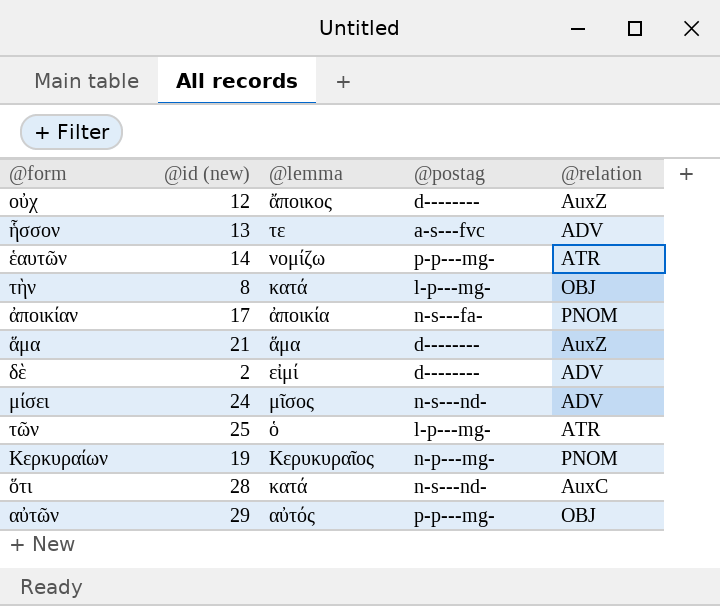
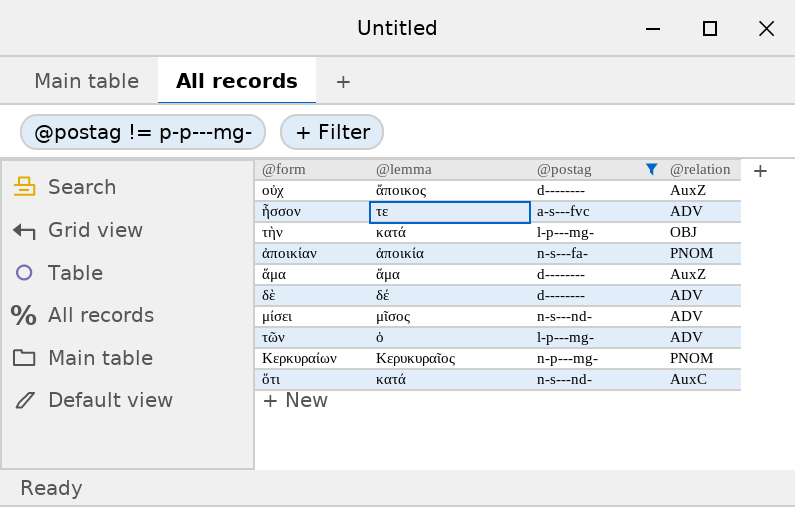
filter: none -> @postag != p-p---mg-
column @id (new) | position: 2 -> none
δὲ | @lemma: εἰμί -> δέ
τῶν | @relation: ATR -> ADV

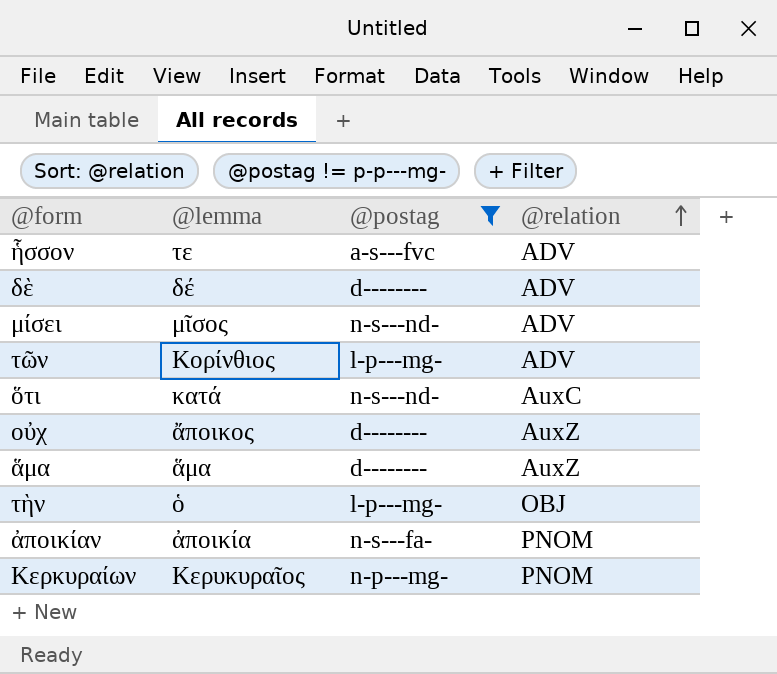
row order: none -> @relation ascending
τῶν | @lemma: ὁ -> Κορίνθιος
τὴν | @lemma: κατά -> ὁ

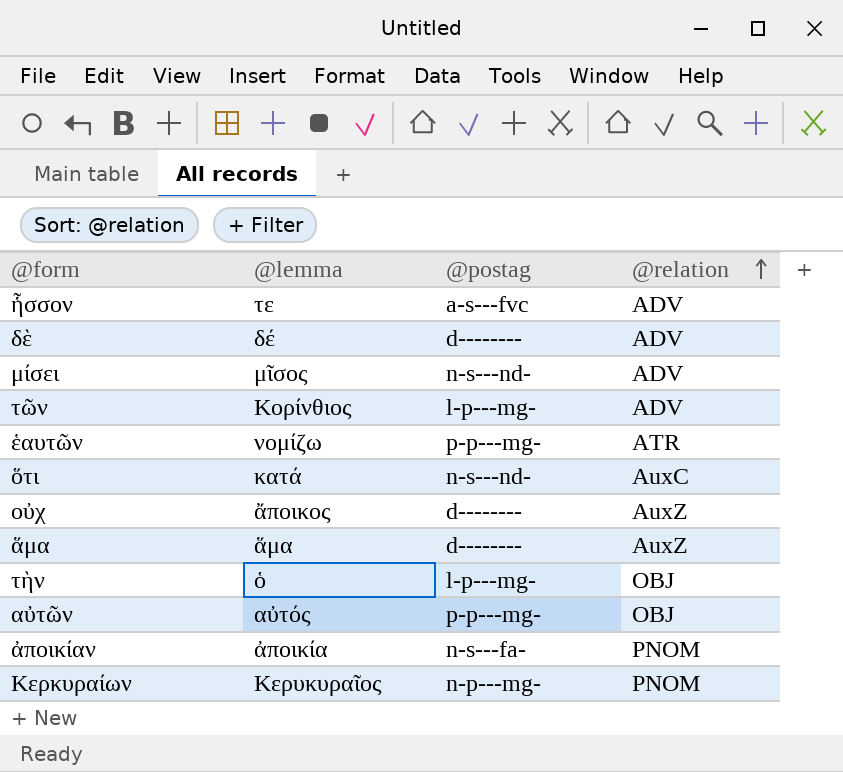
filter: @postag != p-p---mg- -> none

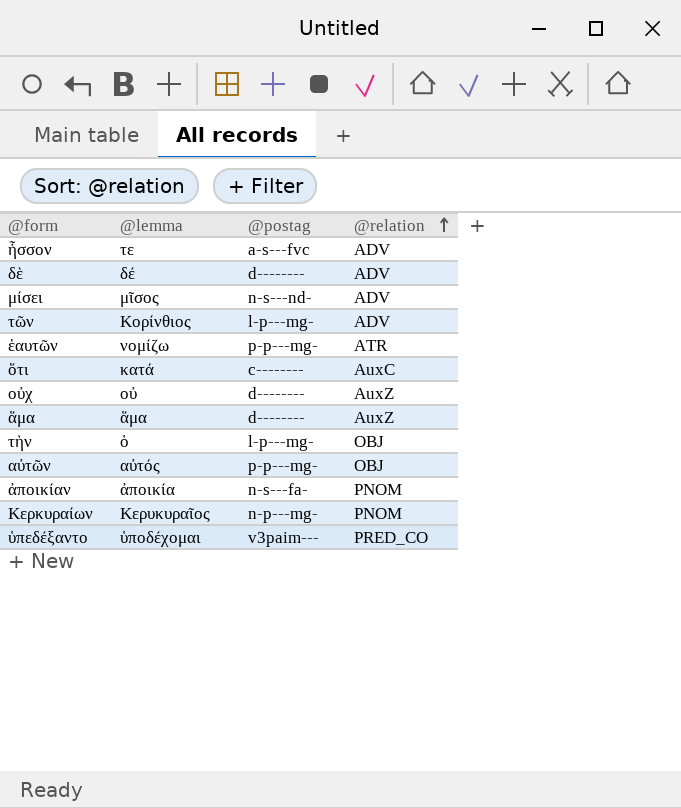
ὅτι | @postag: n-s---nd- -> c--------
οὐχ | @lemma: ἄποικος -> οὐ
row ὑπεδέξαντο: none -> ὑποδέχομαι | v3paim--- | PRED_CO

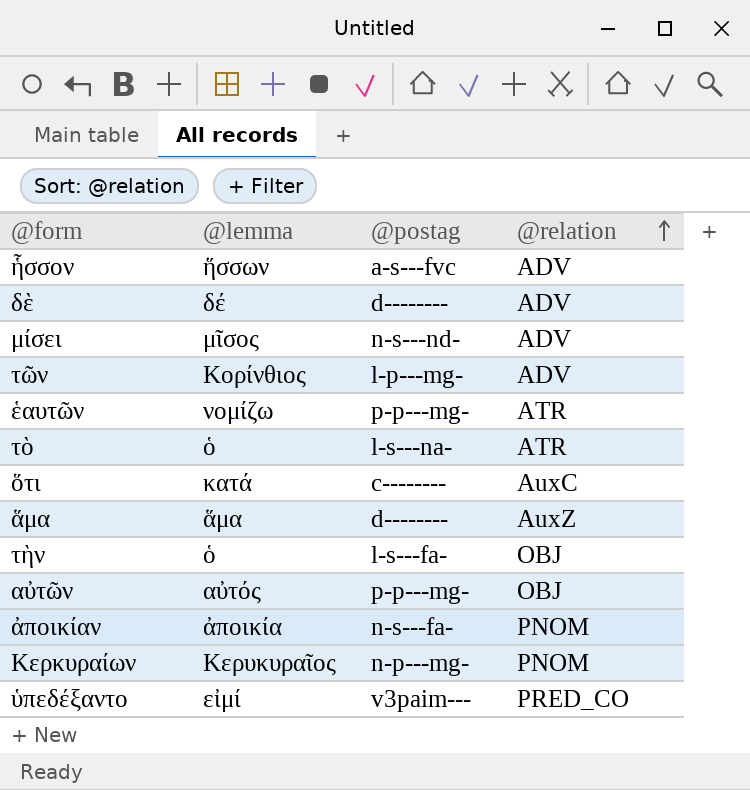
row οὐχ: οὐ | d-------- | AuxZ -> none
ἧσσον | @lemma: τε -> ἥσσων
row τὸ: none -> ὁ | l-s---na- | ATR
τὴν | @postag: l-p---mg- -> l-s---fa-
ὑπεδέξαντο | @lemma: ὑποδέχομαι -> εἰμί

